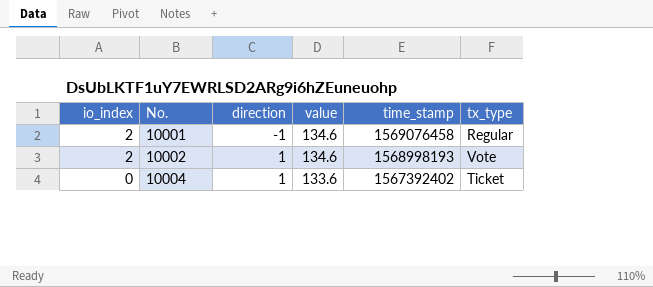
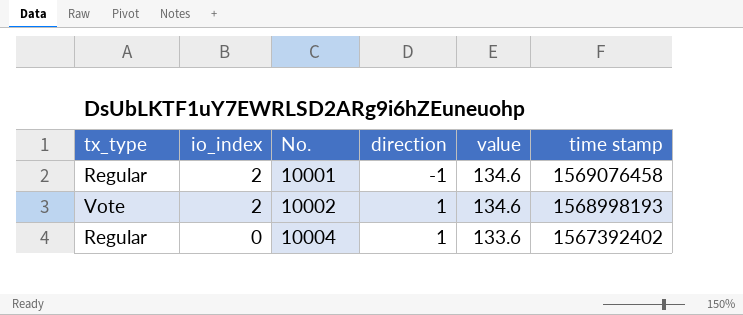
column tx_type | position: 6 -> 1
column name: time_stamp -> time stamp
10004 | tx_type: Ticket -> Regular

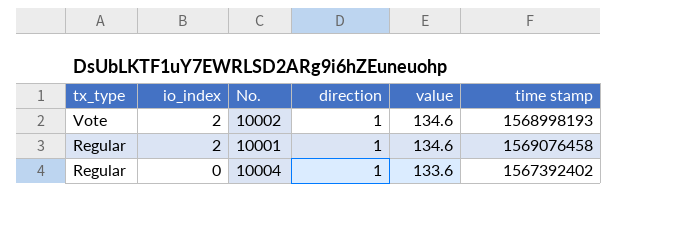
row order: io_index descending -> tx_type descending
10001 | direction: -1 -> 1

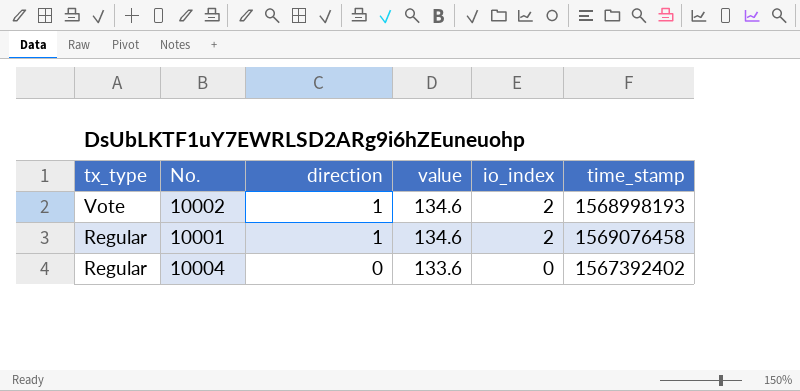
column io_index | position: 2 -> 5
column name: time stamp -> time_stamp
10004 | direction: 1 -> 0

